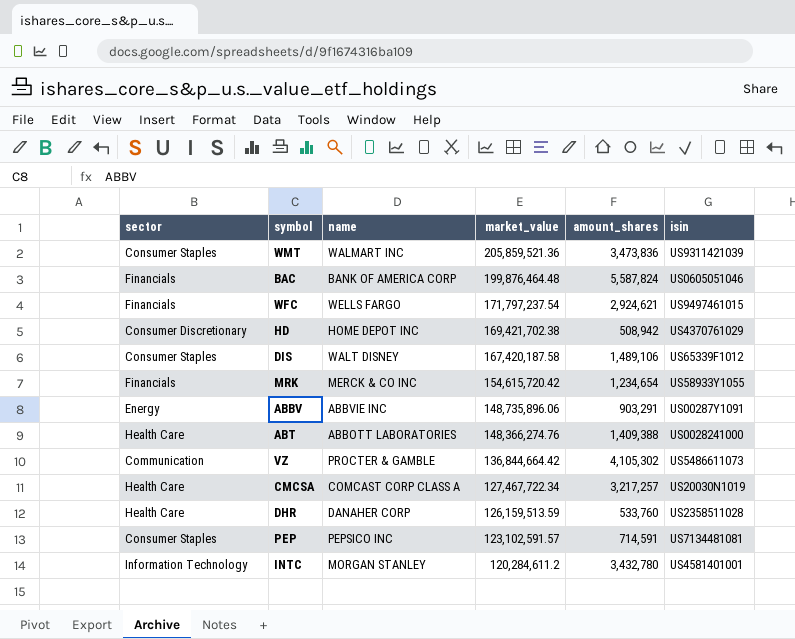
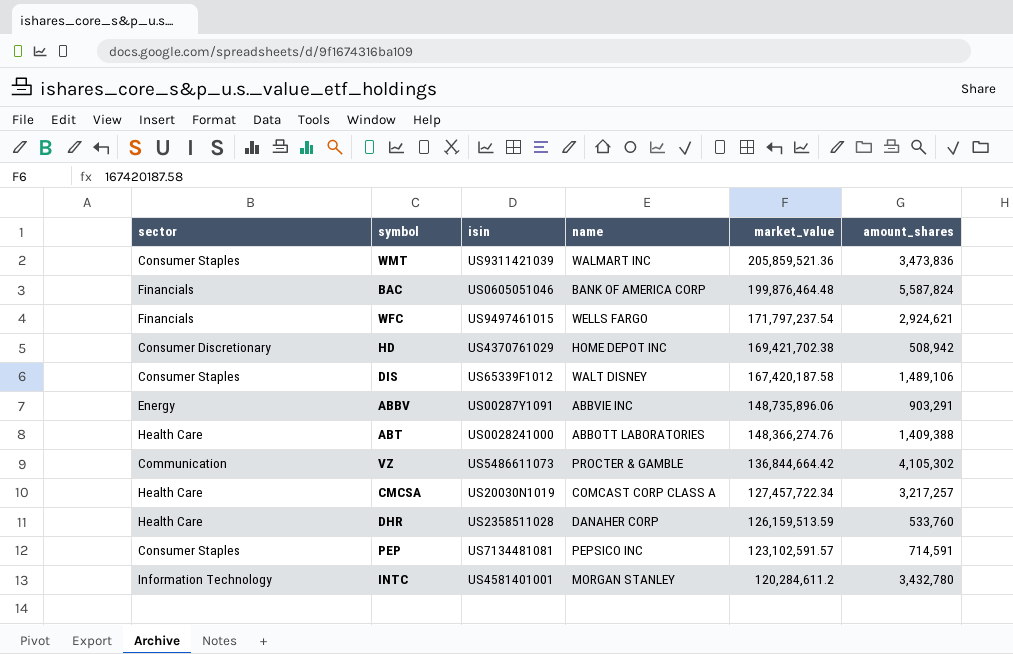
column isin | position: 6 -> 3
row MRK: Financials | MERCK & CO INC | 154,615,720.42 | 1,234,654 | US58933Y1055 -> none
CMCSA | market_value: 127,467,722.34 -> 127,457,722.34

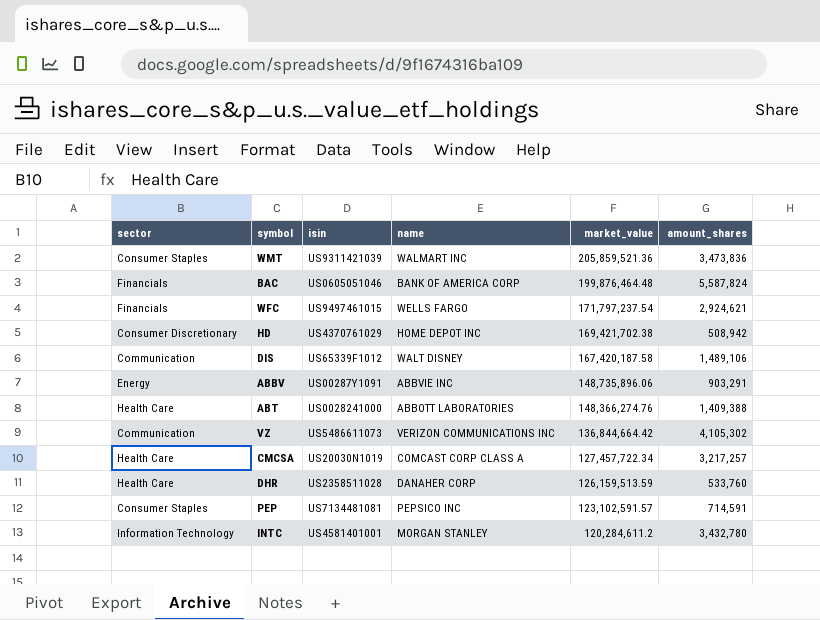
DIS | sector: Consumer Staples -> Communication
VZ | name: PROCTER & GAMBLE -> VERIZON COMMUNICATIONS INC

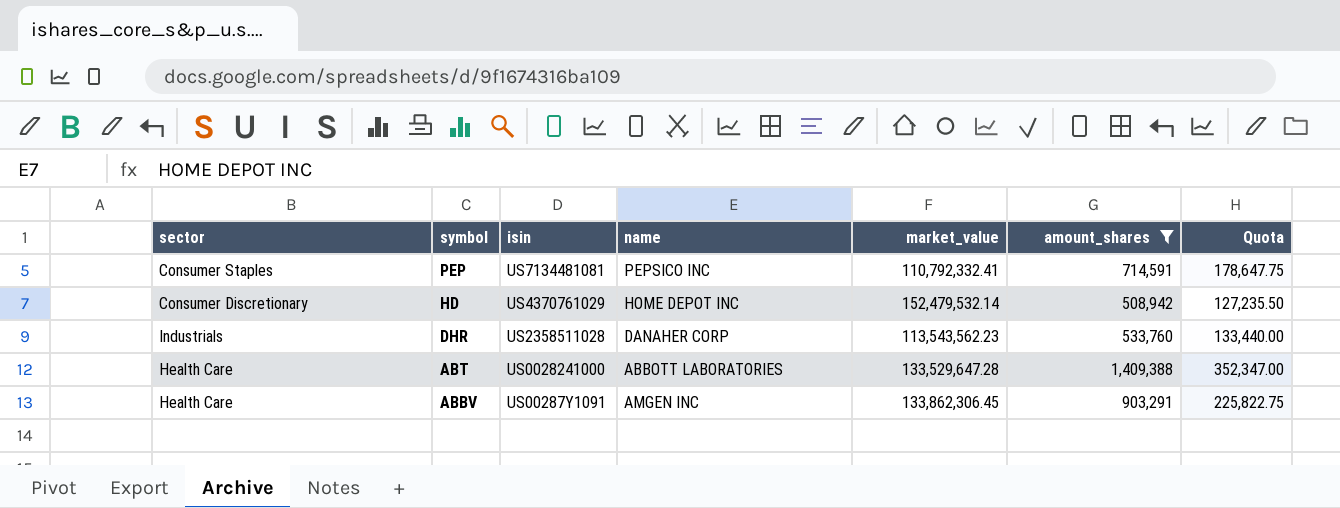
filter: none -> amount_shares <= 1,409,388
row order: market_value descending -> symbol descending
column Quota | formula: none -> [amount_shares] * 0.25
PEP | market_value: 123,102,591.57 -> 110,792,332.41
HD | market_value: 169,421,702.38 -> 152,479,532.14
DHR | sector: Health Care -> Industrials
DHR | market_value: 126,159,513.59 -> 113,543,562.23
ABT | market_value: 148,366,274.76 -> 133,529,647.28
ABBV | sector: Energy -> Health Care
ABBV | name: ABBVIE INC -> AMGEN INC
ABBV | market_value: 148,735,896.06 -> 133,862,306.45

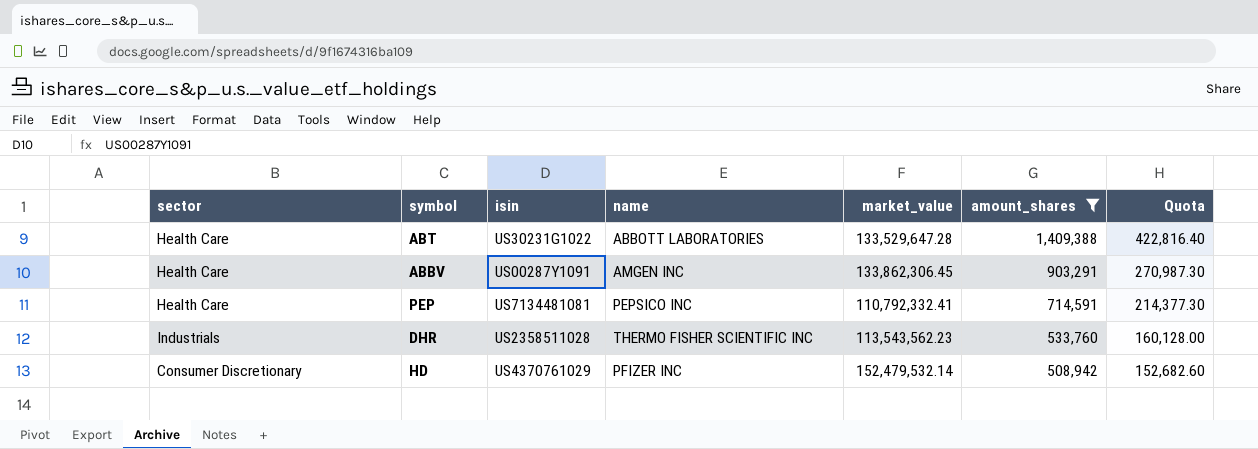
row order: symbol descending -> amount_shares descending
column Quota | formula: [amount_shares] * 0.25 -> [amount_shares] * 0.3
ABT | isin: US0028241000 -> US30231G1022
PEP | sector: Consumer Staples -> Health Care
DHR | name: DANAHER CORP -> THERMO FISHER SCIENTIFIC INC
HD | name: HOME DEPOT INC -> PFIZER INC

